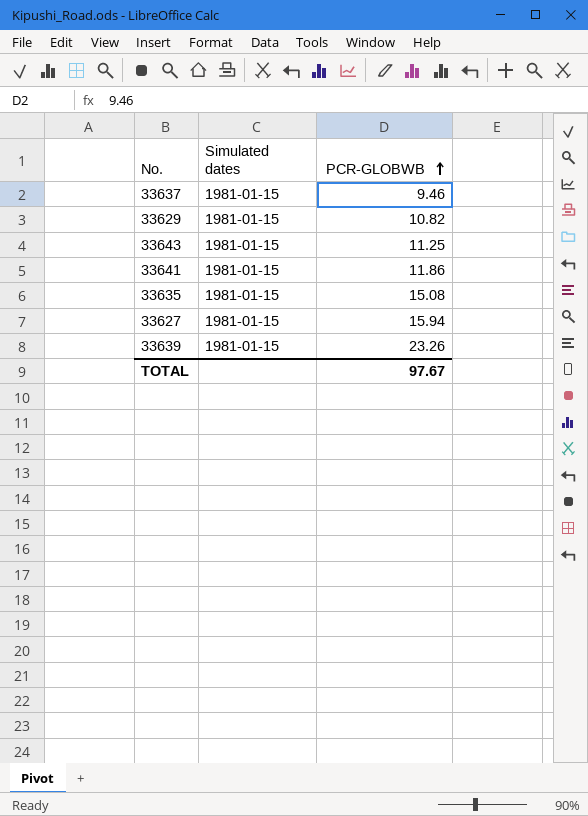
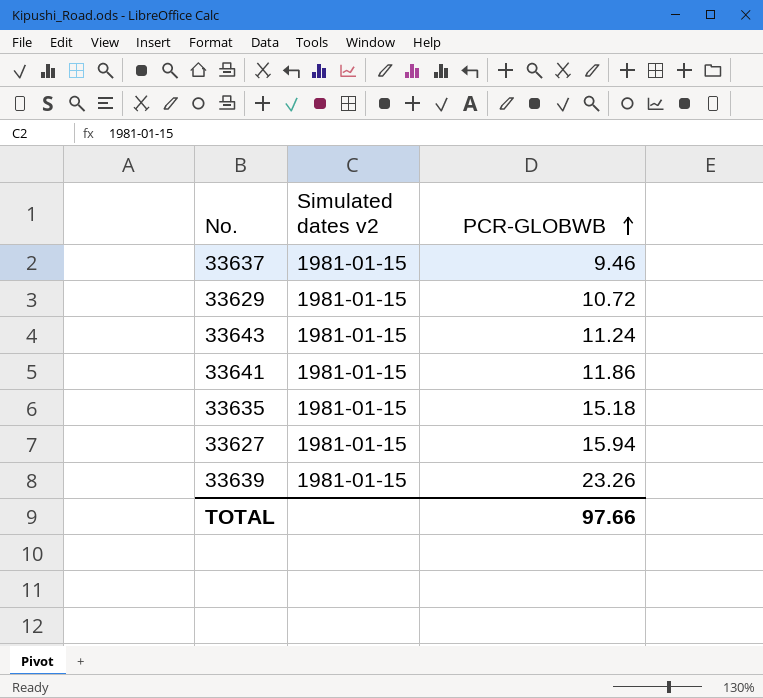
column name: Simulated dates -> Simulated dates v2
33629 | PCR-GLOBWB: 10.82 -> 10.72
33643 | PCR-GLOBWB: 11.25 -> 11.24
33635 | PCR-GLOBWB: 15.08 -> 15.18
TOTAL | PCR-GLOBWB: 97.67 -> 97.66

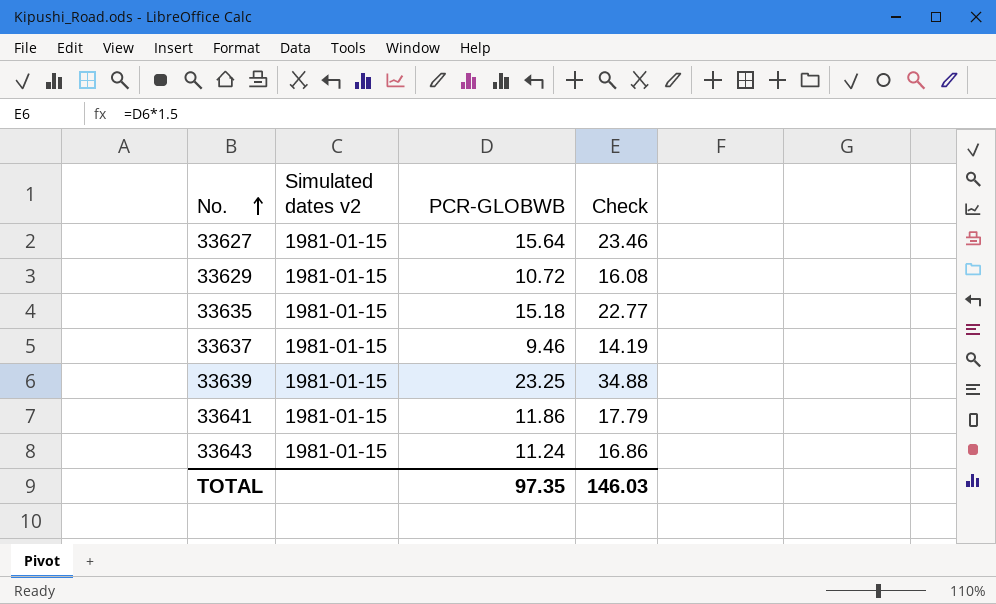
row order: PCR-GLOBWB ascending -> No. ascending
column Check | formula: none -> [PCR-GLOBWB] * 1.5
33627 | PCR-GLOBWB: 15.94 -> 15.64
33639 | PCR-GLOBWB: 23.26 -> 23.25
TOTAL | PCR-GLOBWB: 97.66 -> 97.35

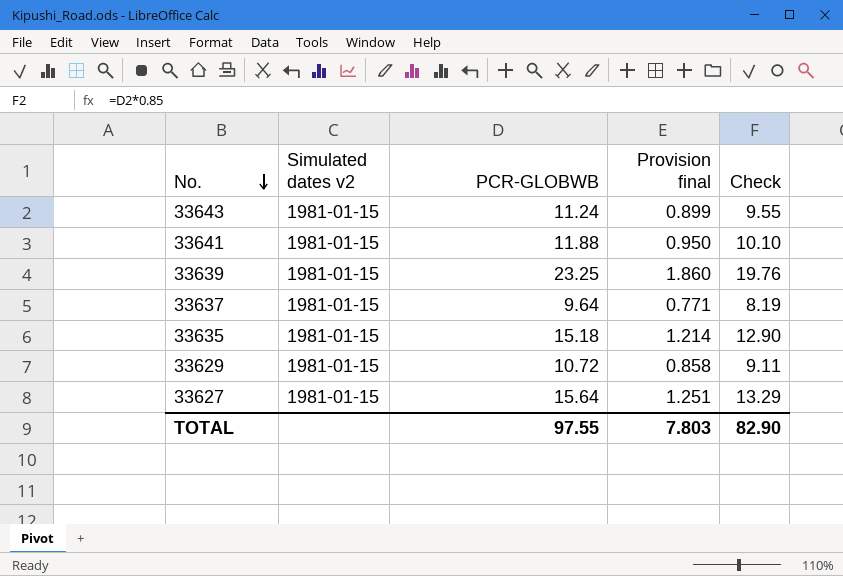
row order: No. ascending -> No. descending
column Provision final | formula: none -> [PCR-GLOBWB] * 0.08
column Check | formula: [PCR-GLOBWB] * 1.5 -> [PCR-GLOBWB] * 0.85
33641 | PCR-GLOBWB: 11.86 -> 11.88
33637 | PCR-GLOBWB: 9.46 -> 9.64
TOTAL | PCR-GLOBWB: 97.35 -> 97.55
TOTAL | Check: 146.03 -> 82.90

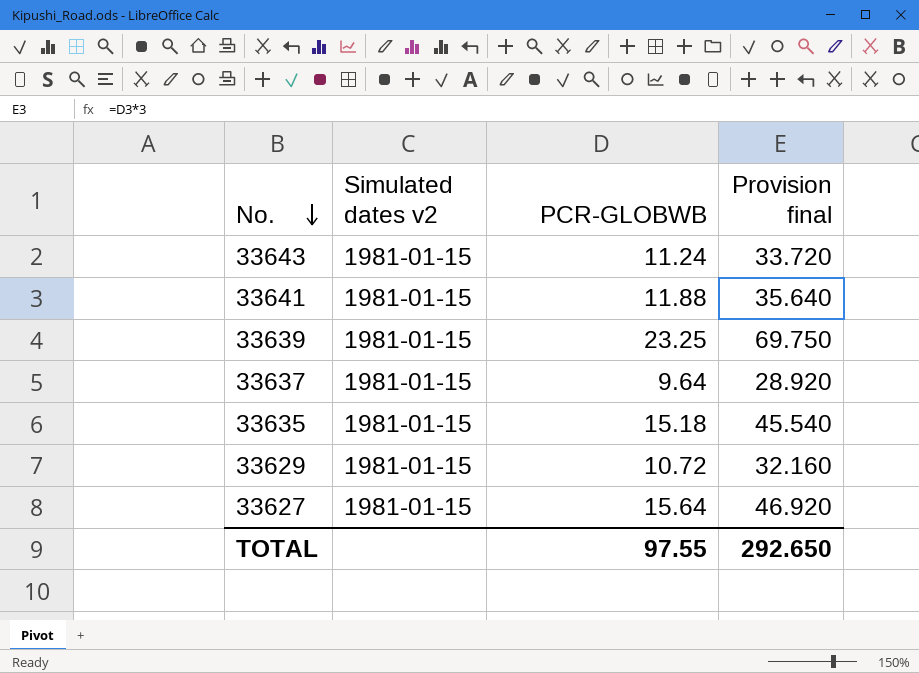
column Check | formula: [PCR-GLOBWB] * 0.85 -> none
column Provision final | formula: [PCR-GLOBWB] * 0.08 -> [PCR-GLOBWB] * 3
TOTAL | Provision final: 7.803 -> 292.650

